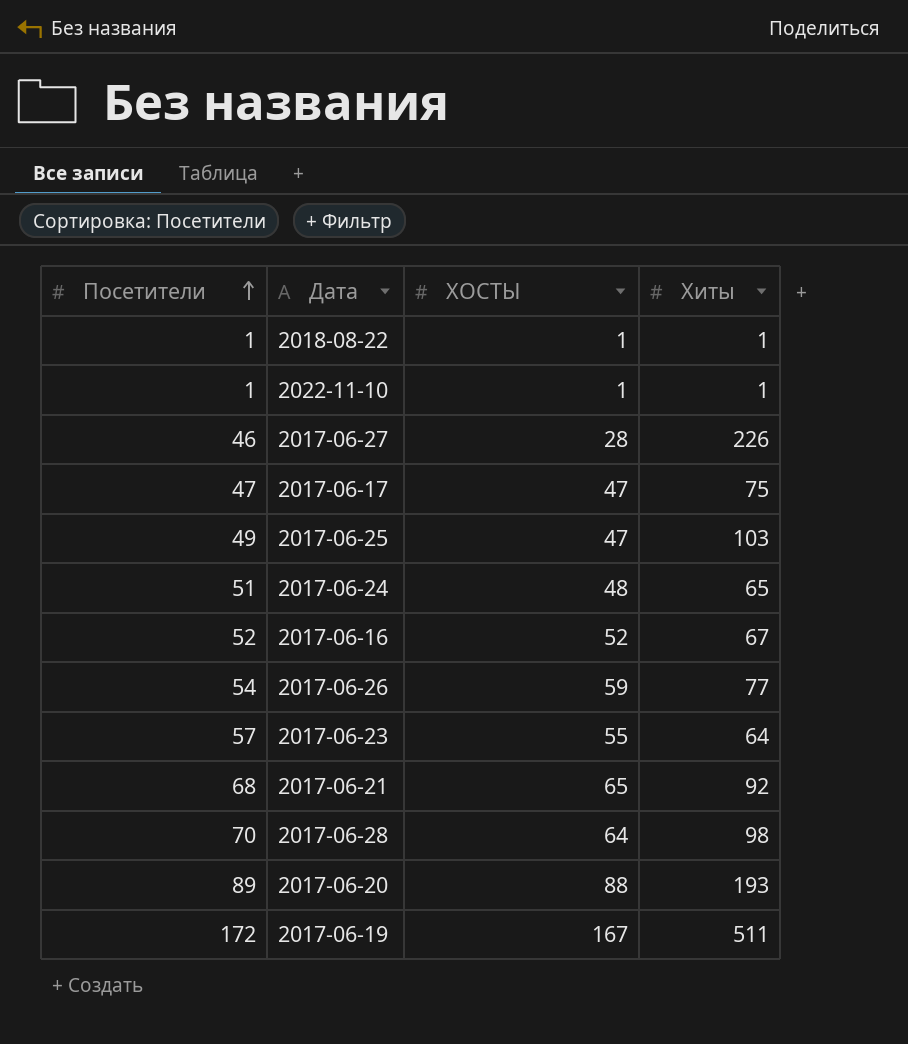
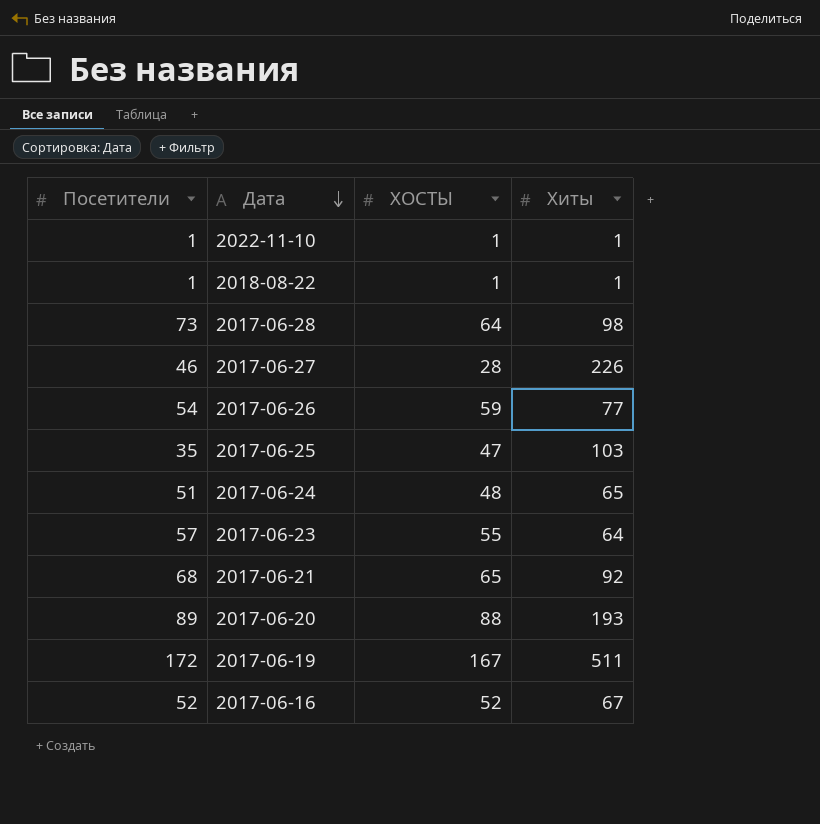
row order: Посетители ascending -> Дата descending
row 2017-06-17: 47 | 47 | 75 -> none
2017-06-28 | Посетители: 70 -> 73
2017-06-25 | Посетители: 49 -> 35

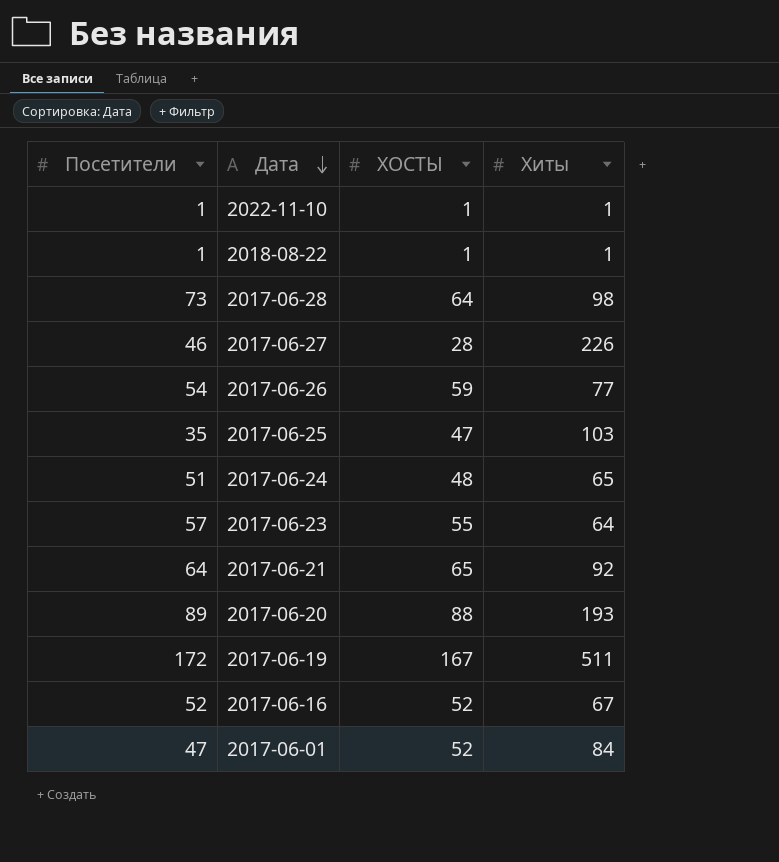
2017-06-21 | Посетители: 68 -> 64
row 2017-06-01: none -> 47 | 52 | 84

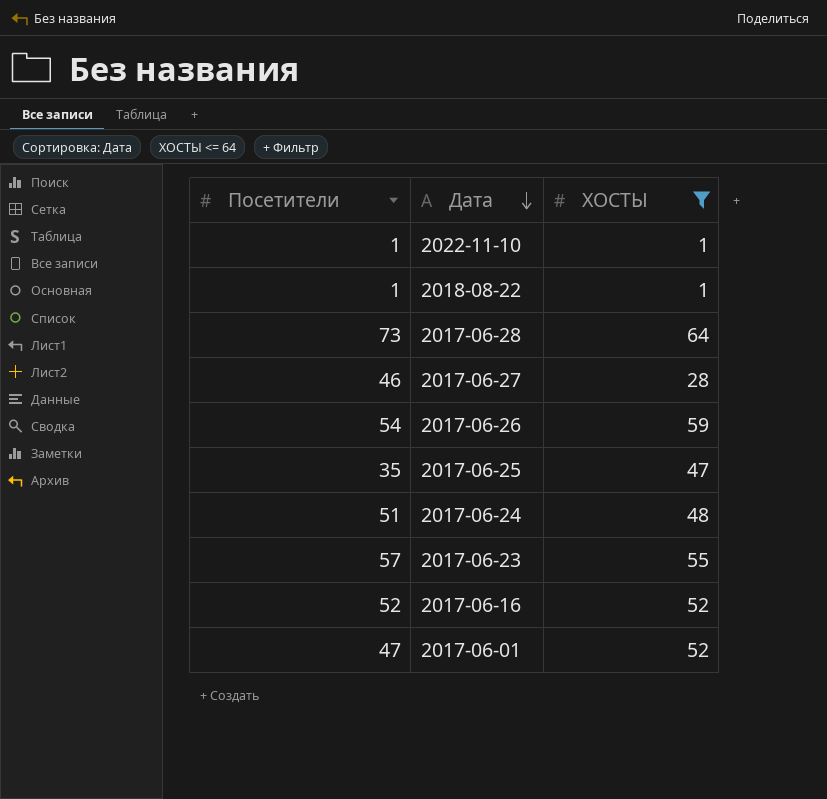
filter: none -> ХОСТЫ <= 64
column Хиты | position: 4 -> none

